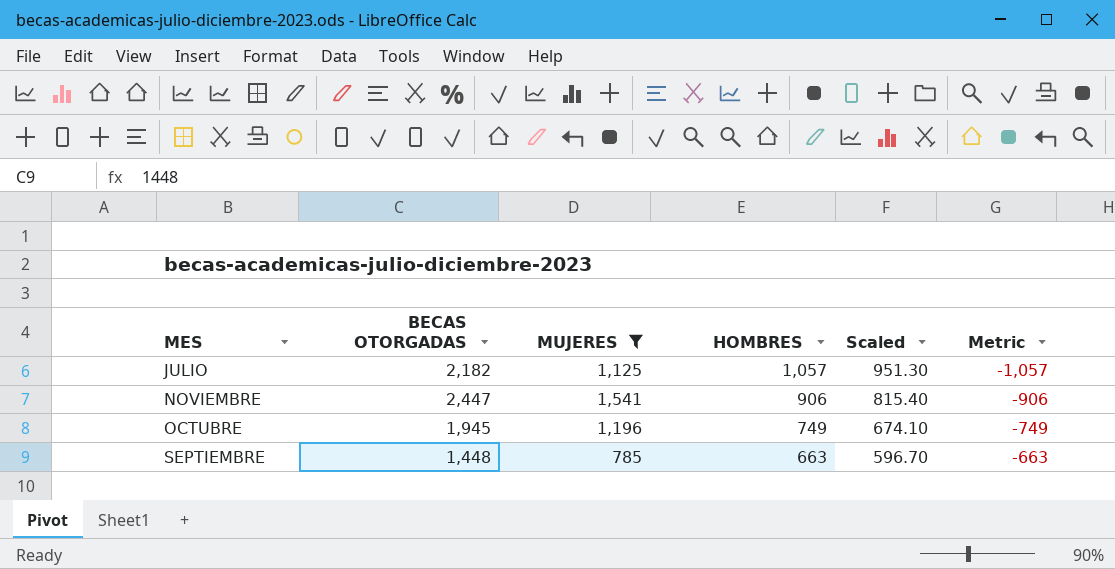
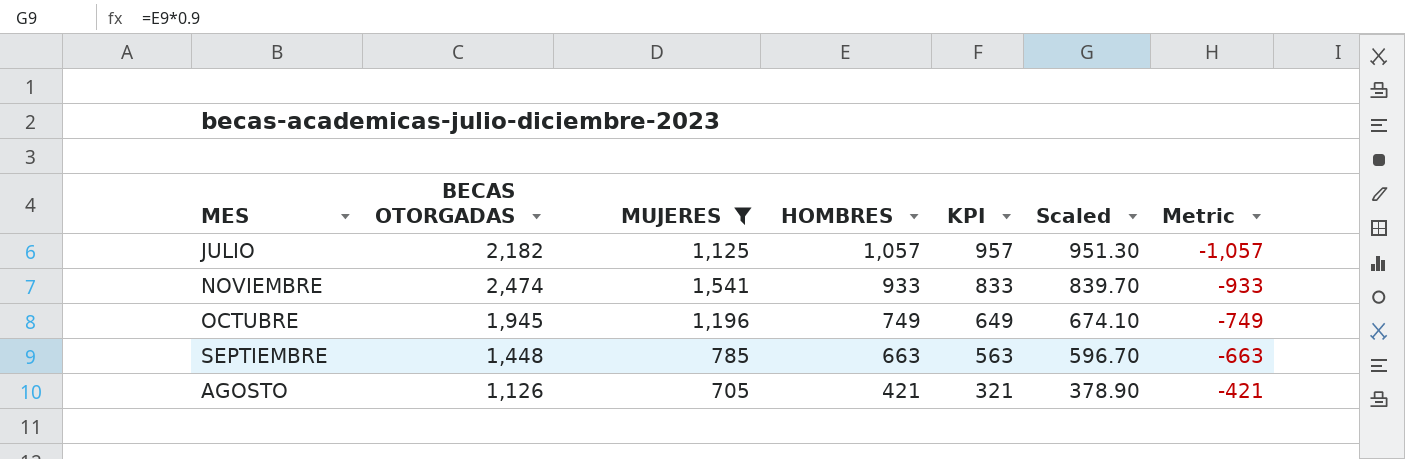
column KPI | formula: none -> [HOMBRES] - 100
NOVIEMBRE | BECAS OTORGADAS: 2,447 -> 2,474
NOVIEMBRE | HOMBRES: 906 -> 933
NOVIEMBRE | Scaled: 815.40 -> 839.70
NOVIEMBRE | Metric: -906 -> -933
row AGOSTO: none -> 1,126 | 705 | 421 | 321 | 378.90 | -421

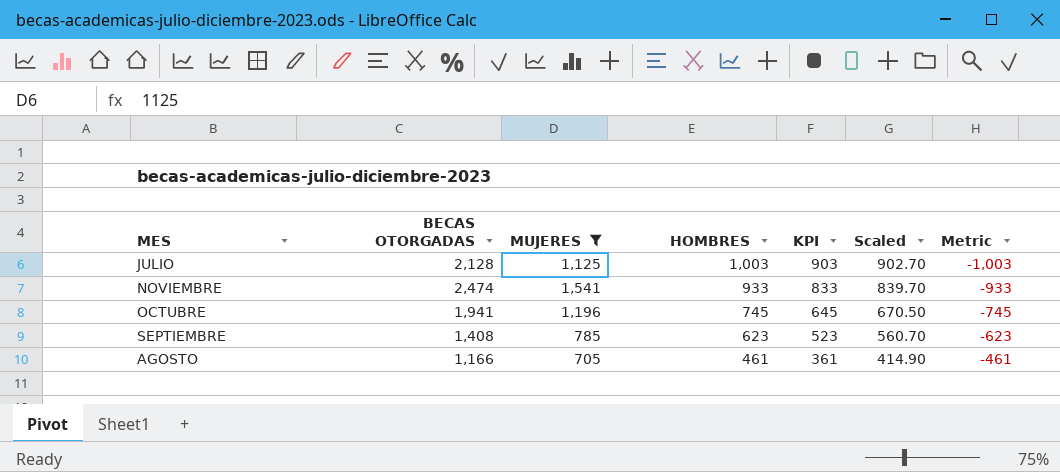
JULIO | BECAS OTORGADAS: 2,182 -> 2,128
JULIO | HOMBRES: 1,057 -> 1,003
JULIO | KPI: 957 -> 903
JULIO | Scaled: 951.30 -> 902.70
JULIO | Metric: -1,057 -> -1,003
OCTUBRE | BECAS OTORGADAS: 1,945 -> 1,941
OCTUBRE | HOMBRES: 749 -> 745
OCTUBRE | KPI: 649 -> 645
OCTUBRE | Scaled: 674.10 -> 670.50
OCTUBRE | Metric: -749 -> -745
SEPTIEMBRE | BECAS OTORGADAS: 1,448 -> 1,408
SEPTIEMBRE | HOMBRES: 663 -> 623
SEPTIEMBRE | KPI: 563 -> 523
SEPTIEMBRE | Scaled: 596.70 -> 560.70
SEPTIEMBRE | Metric: -663 -> -623
AGOSTO | BECAS OTORGADAS: 1,126 -> 1,166
AGOSTO | HOMBRES: 421 -> 461
AGOSTO | KPI: 321 -> 361
AGOSTO | Scaled: 378.90 -> 414.90
AGOSTO | Metric: -421 -> -461

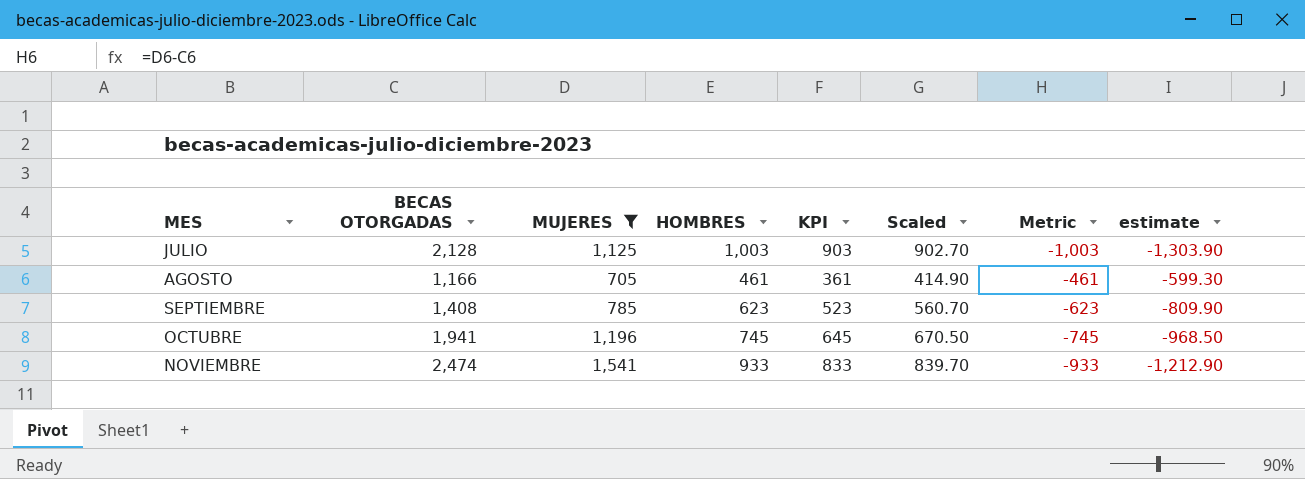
row order: HOMBRES descending -> MES ascending
column estimate | formula: none -> [Metric] * 1.3

